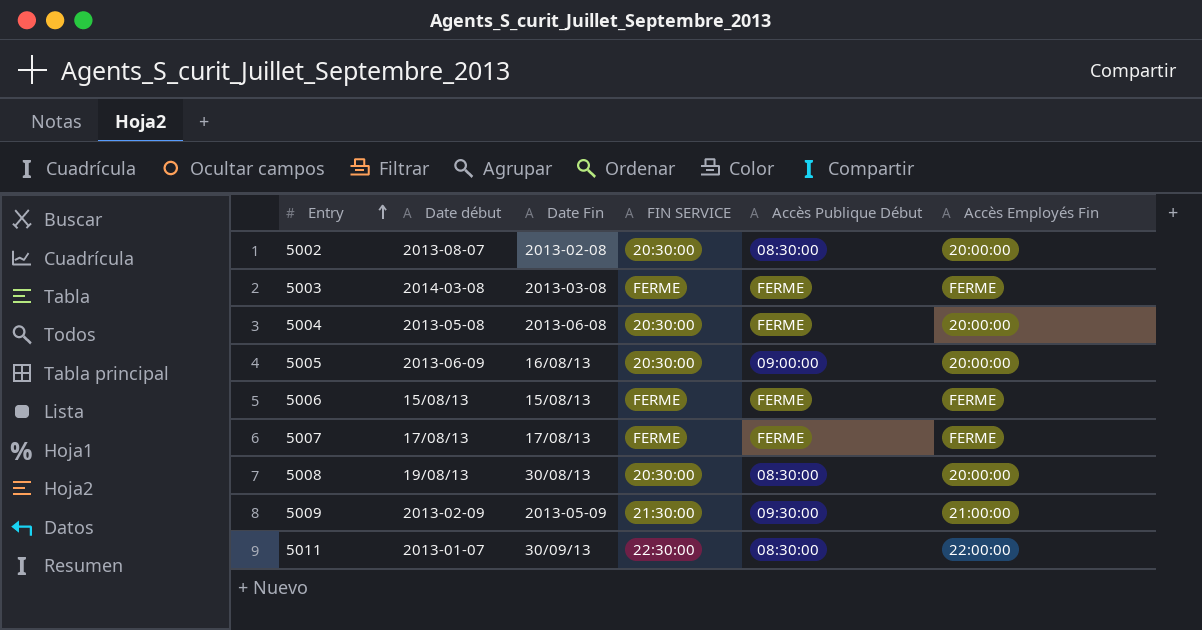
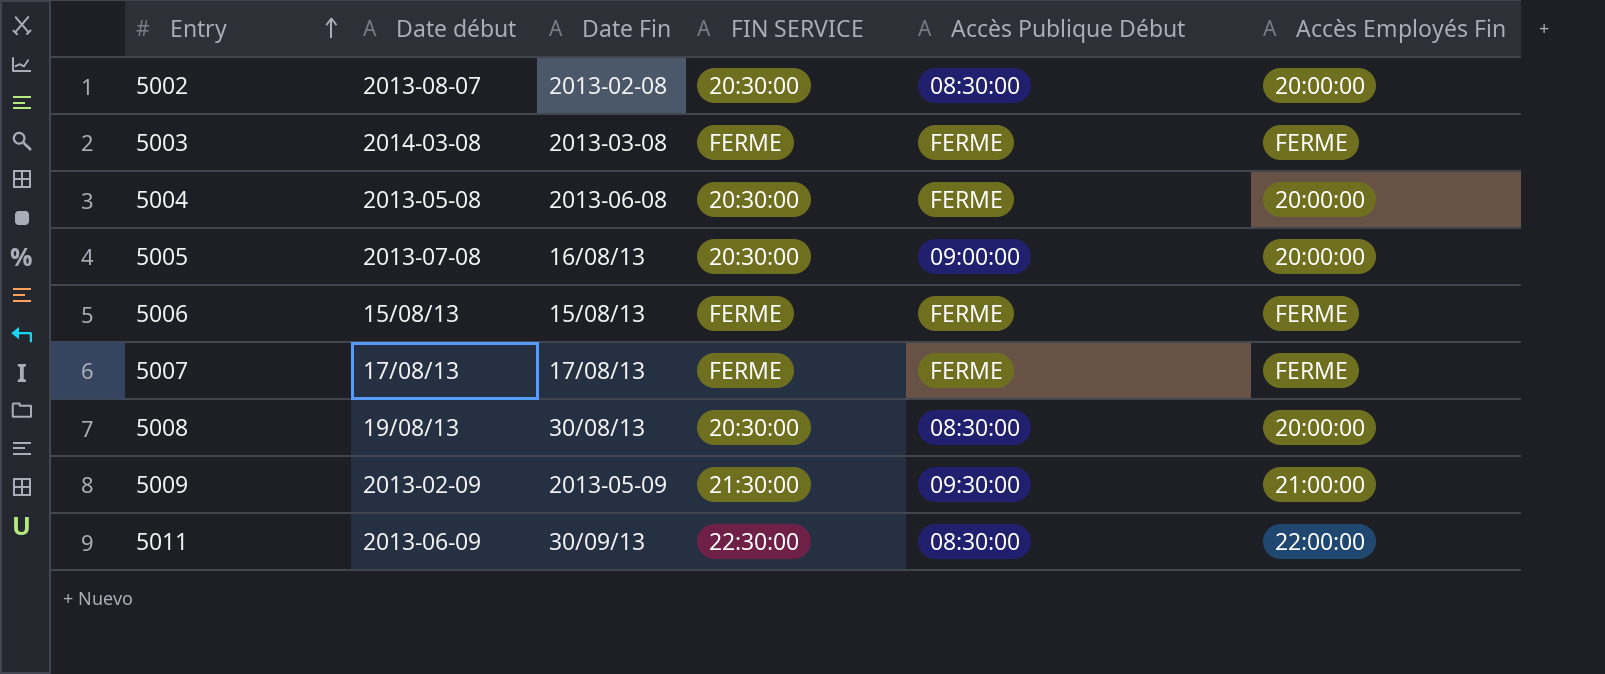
5005 | Date début: 2013-06-09 -> 2013-07-08
5011 | Date début: 2013-01-07 -> 2013-06-09

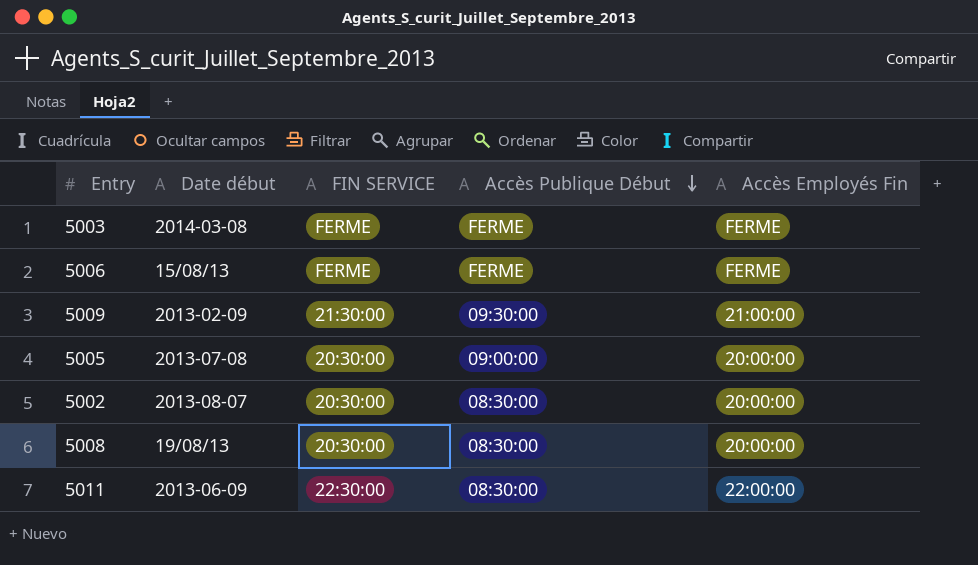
row order: Entry ascending -> Accès Publique Début descending
column Date Fin | position: 3 -> none
row 5004: 2013-05-08 | 2013-06-08 | 20:30:00 | FERME | 20:00:00 -> none
row 5007: 17/08/13 | 17/08/13 | FERME | FERME | FERME -> none

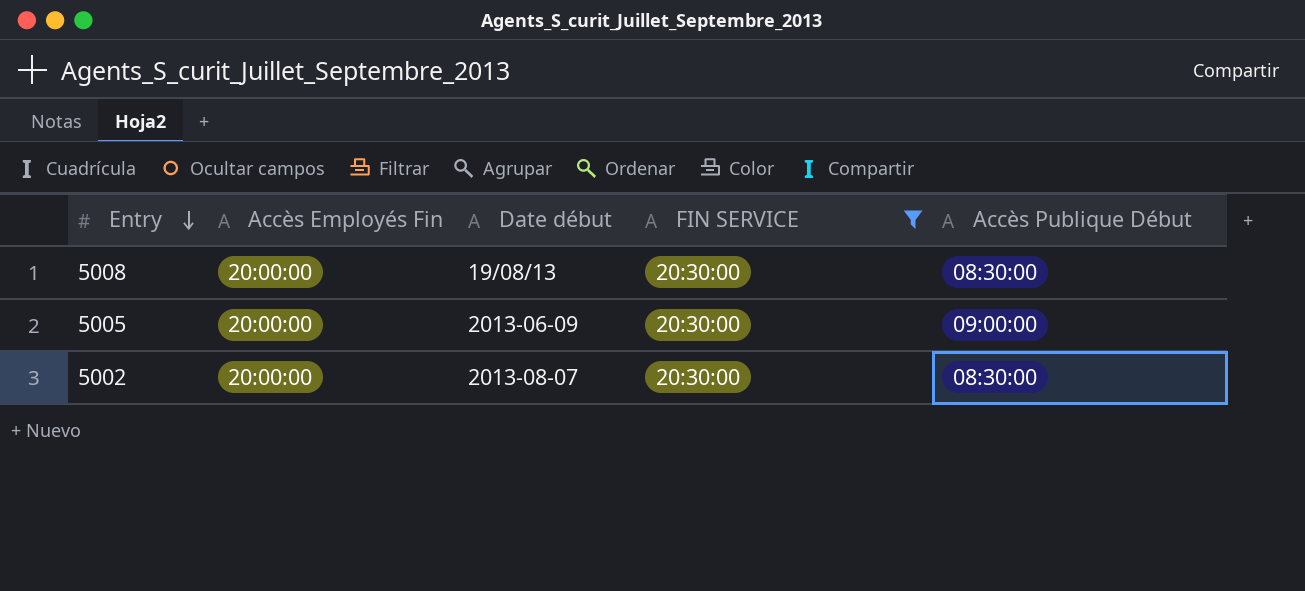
filter: none -> FIN SERVICE = 20:30:00
row order: Accès Publique Début descending -> Entry descending
column Accès Employés Fin | position: 5 -> 2
5005 | Date début: 2013-07-08 -> 2013-06-09

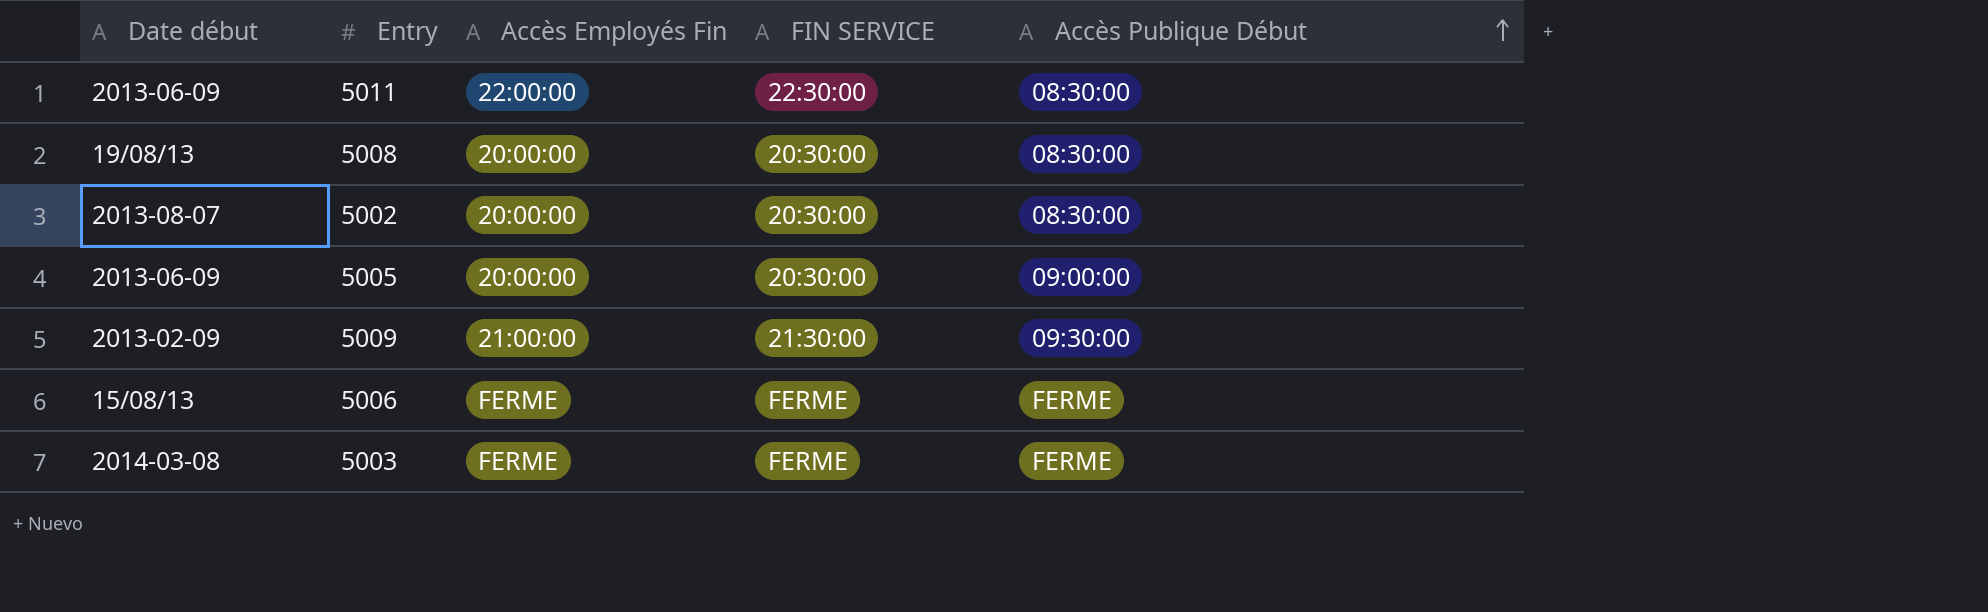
filter: FIN SERVICE = 20:30:00 -> none
row order: Entry descending -> Accès Publique Début ascending
column Date début | position: 3 -> 1

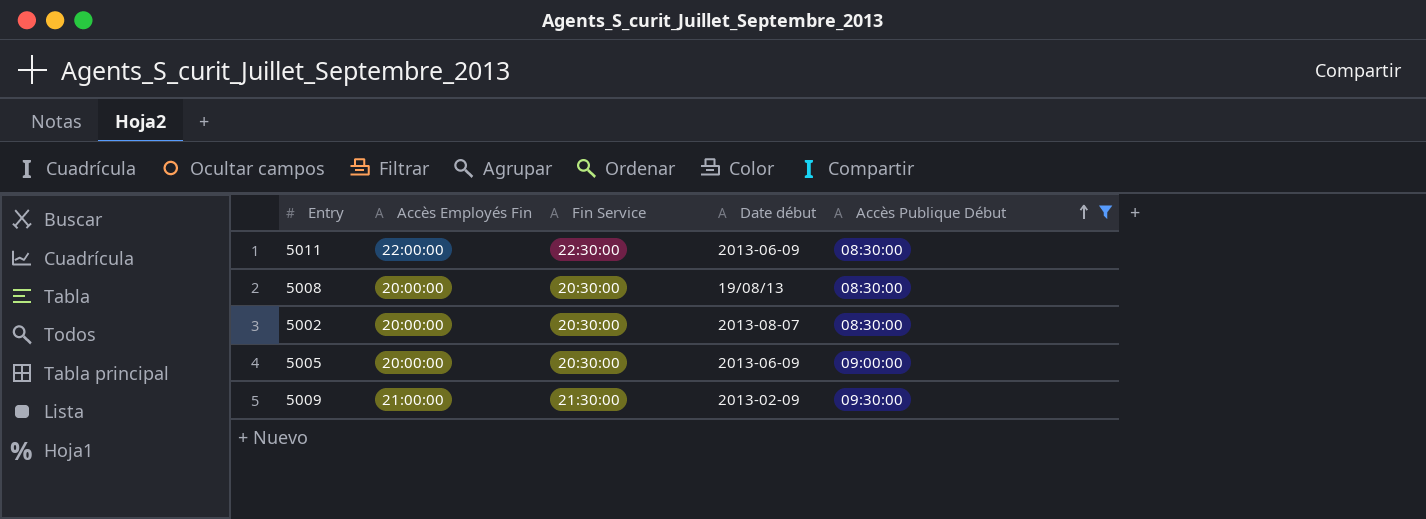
filter: none -> Accès Publique Début != FERME
column name: FIN SERVICE -> Fin Service
column Date début | position: 1 -> 4

